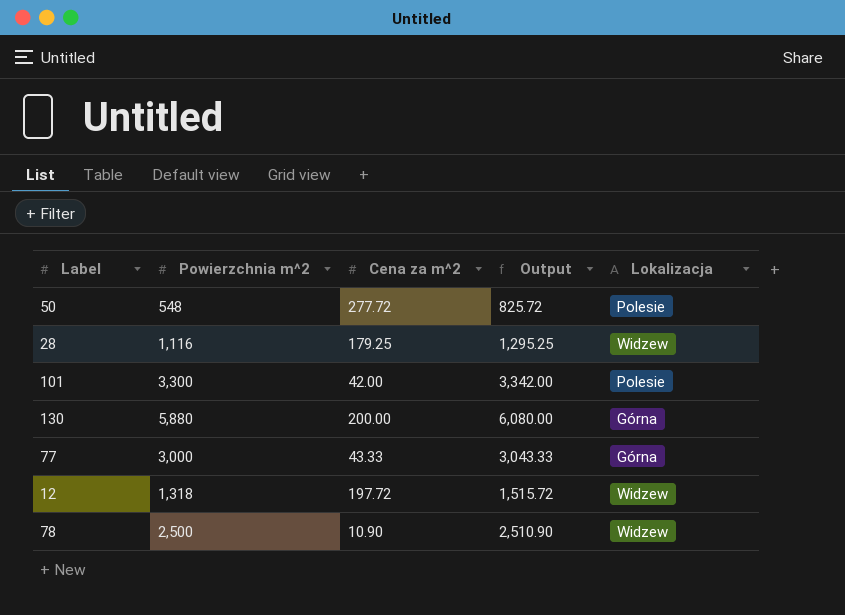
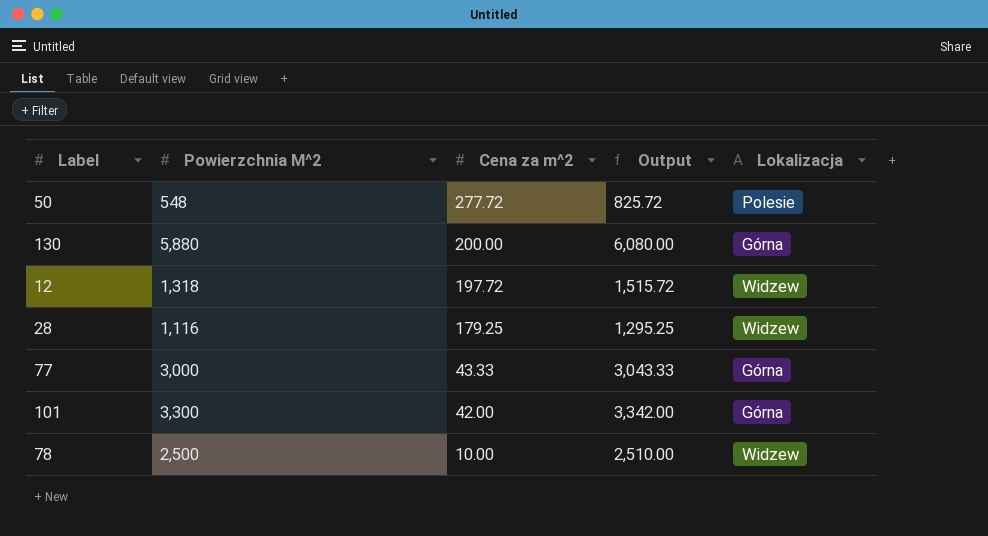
row order: none -> Cena za m^2 descending
column name: Powierzchnia m^2 -> Powierzchnia M^2
101 | Lokalizacja: Polesie -> Górna
78 | Cena za m^2: 10.90 -> 10.00
78 | Output: 2,510.90 -> 2,510.00

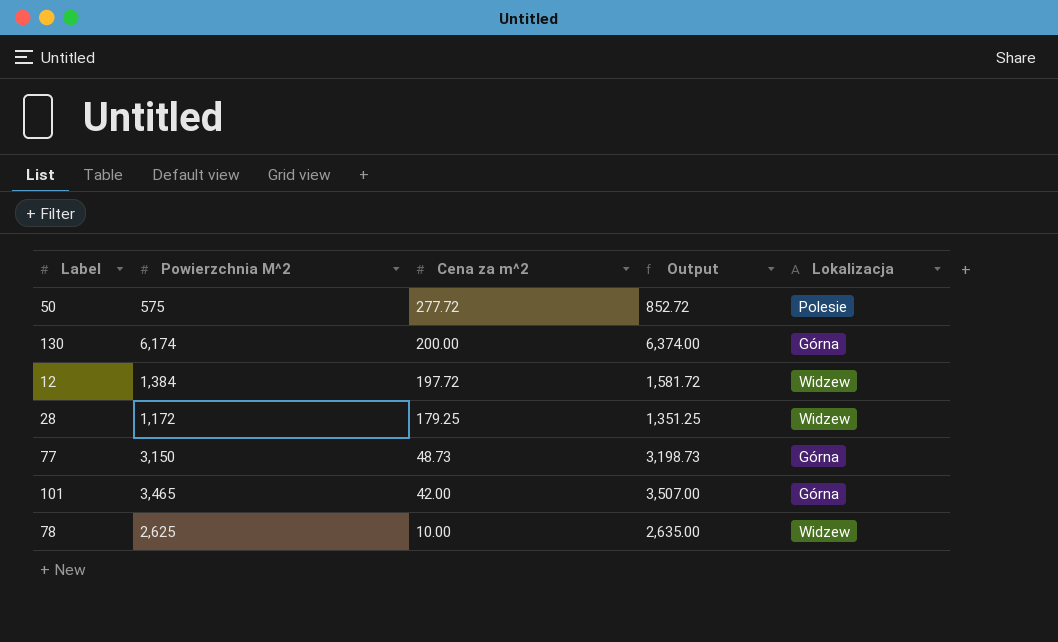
50 | Powierzchnia M^2: 548 -> 575
50 | Output: 825.72 -> 852.72
130 | Powierzchnia M^2: 5,880 -> 6,174
130 | Output: 6,080.00 -> 6,374.00
12 | Powierzchnia M^2: 1,318 -> 1,384
12 | Output: 1,515.72 -> 1,581.72
28 | Powierzchnia M^2: 1,116 -> 1,172
28 | Output: 1,295.25 -> 1,351.25
77 | Powierzchnia M^2: 3,000 -> 3,150
77 | Cena za m^2: 43.33 -> 48.73
77 | Output: 3,043.33 -> 3,198.73
101 | Powierzchnia M^2: 3,300 -> 3,465
101 | Output: 3,342.00 -> 3,507.00
78 | Powierzchnia M^2: 2,500 -> 2,625
78 | Output: 2,510.00 -> 2,635.00

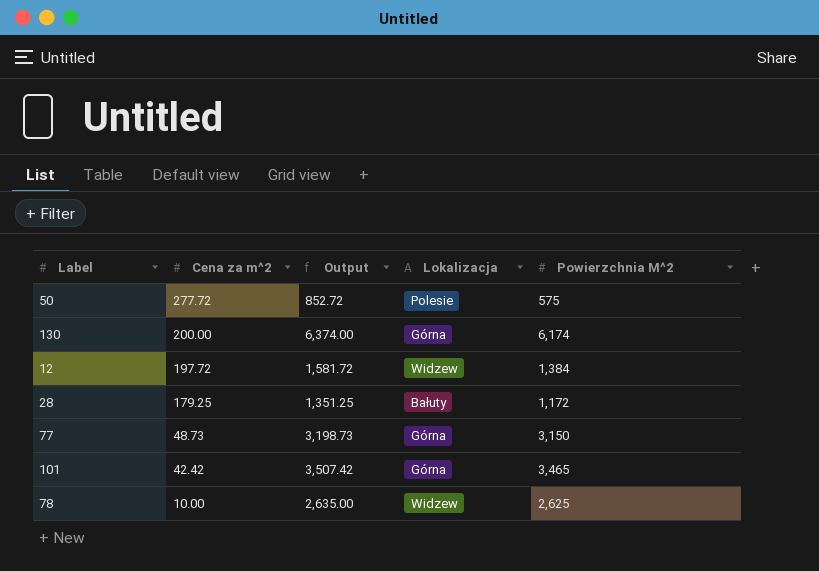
column Powierzchnia M^2 | position: 2 -> 5
28 | Lokalizacja: Widzew -> Bałuty
101 | Cena za m^2: 42.00 -> 42.42
101 | Output: 3,507.00 -> 3,507.42

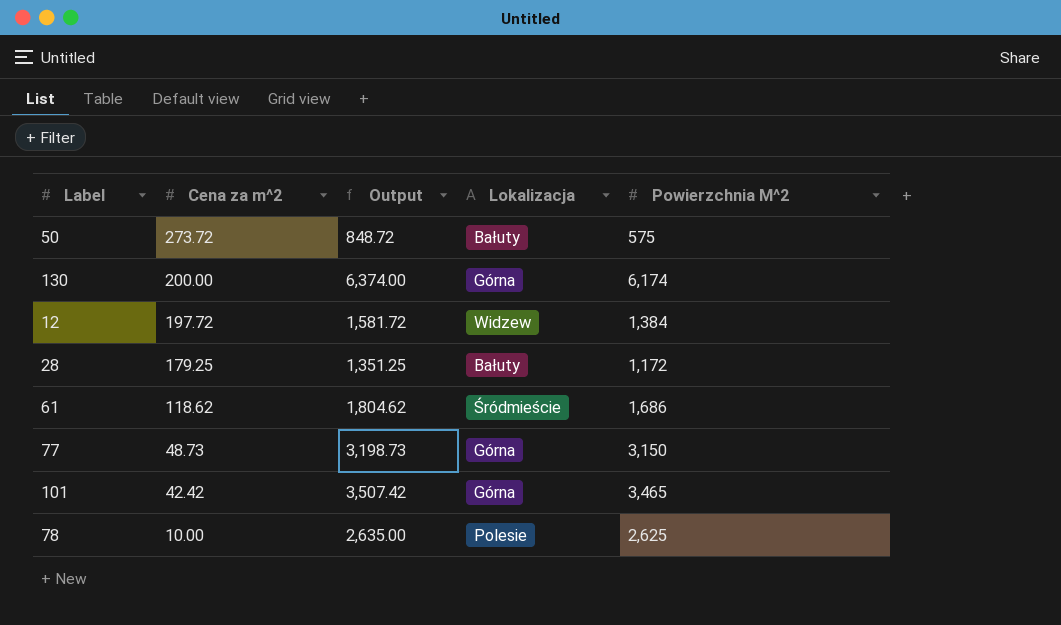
50 | Cena za m^2: 277.72 -> 273.72
50 | Output: 852.72 -> 848.72
50 | Lokalizacja: Polesie -> Bałuty
row 61: none -> 118.62 | 1,804.62 | Śródmieście | 1,686
78 | Lokalizacja: Widzew -> Polesie

